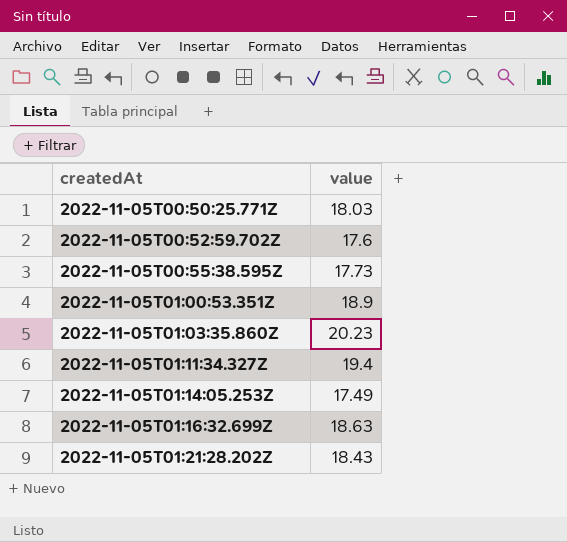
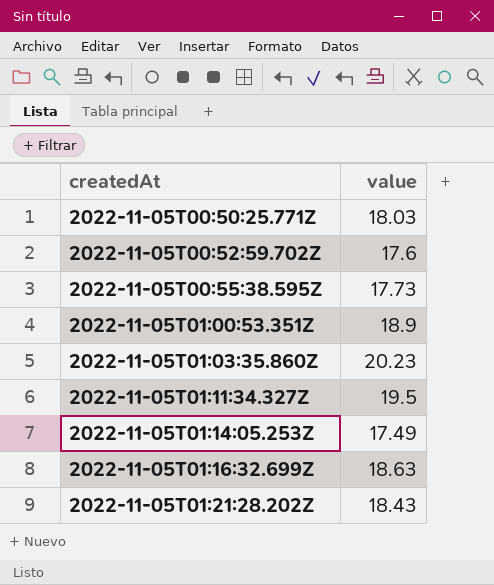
2022-11-05T01:11:34.327Z | value: 19.4 -> 19.5

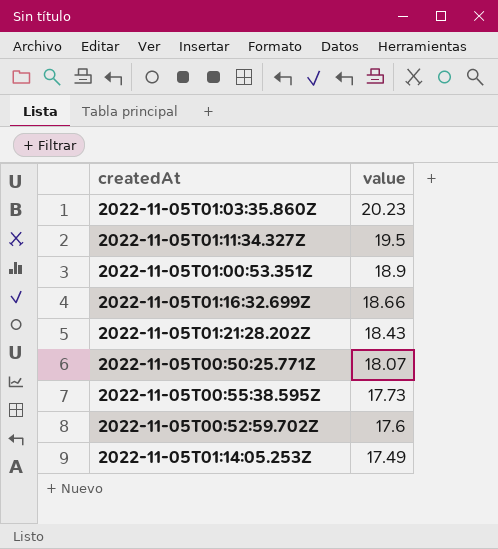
row order: createdAt ascending -> value descending
2022-11-05T01:16:32.699Z | value: 18.63 -> 18.66
2022-11-05T00:50:25.771Z | value: 18.03 -> 18.07

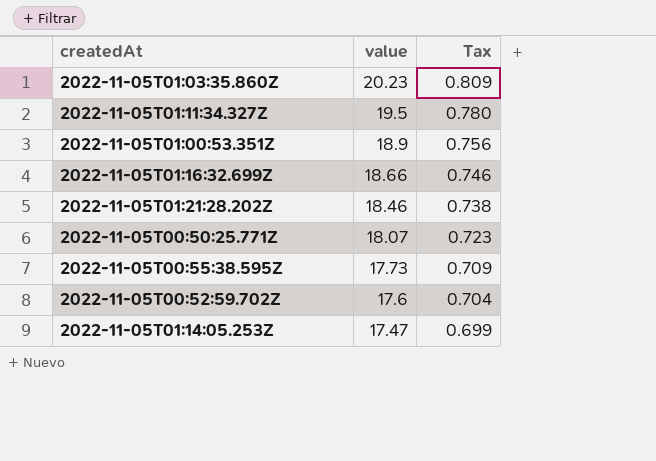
column Tax | formula: none -> [value] * 0.04
2022-11-05T01:21:28.202Z | value: 18.43 -> 18.46
2022-11-05T01:14:05.253Z | value: 17.49 -> 17.47

